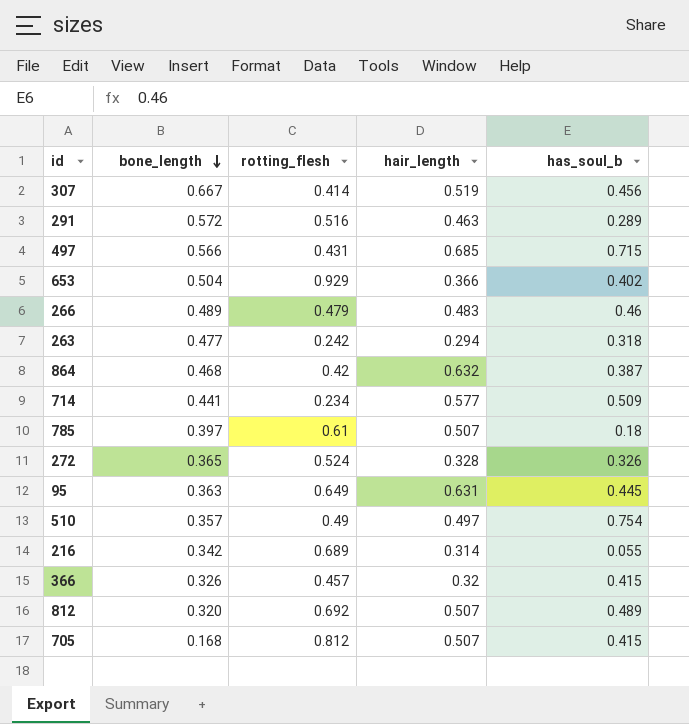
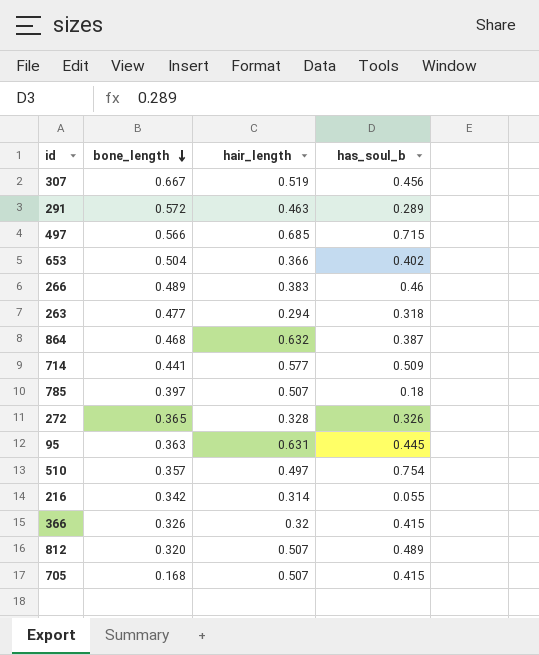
column rotting_flesh | position: 3 -> none
266 | hair_length: 0.483 -> 0.383

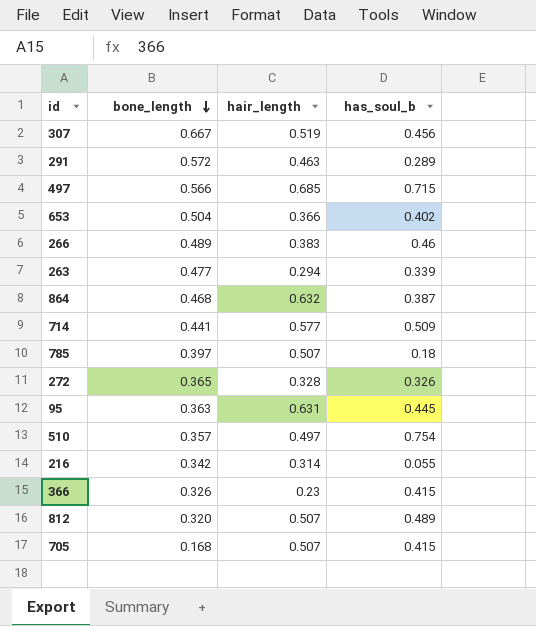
263 | has_soul_b: 0.318 -> 0.339
366 | hair_length: 0.32 -> 0.23

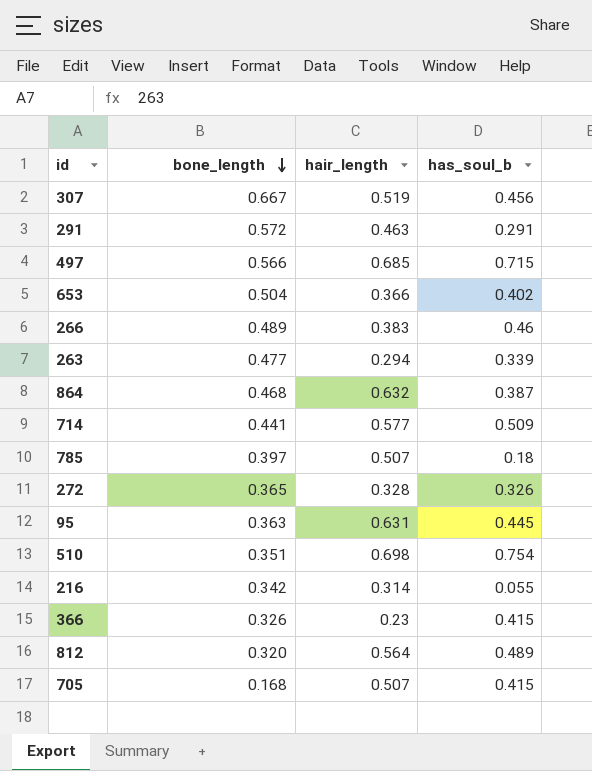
291 | has_soul_b: 0.289 -> 0.291
510 | bone_length: 0.357 -> 0.351
510 | hair_length: 0.497 -> 0.698
812 | hair_length: 0.507 -> 0.564

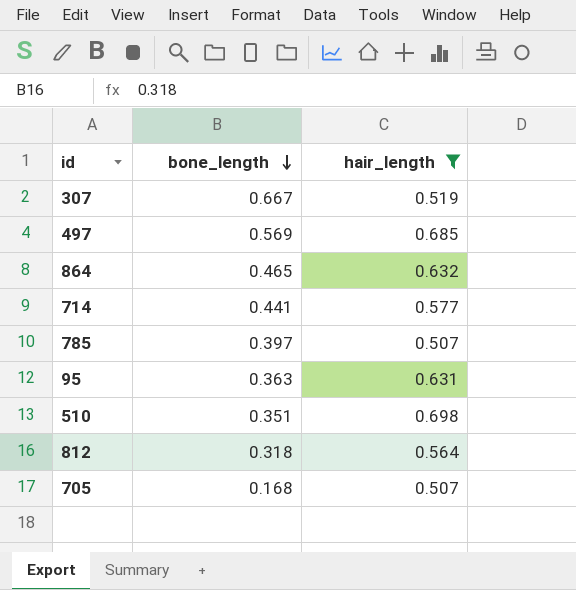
filter: none -> hair_length >= 0.507
column has_soul_b | position: 4 -> none
497 | bone_length: 0.566 -> 0.569
864 | bone_length: 0.468 -> 0.465
812 | bone_length: 0.320 -> 0.318

